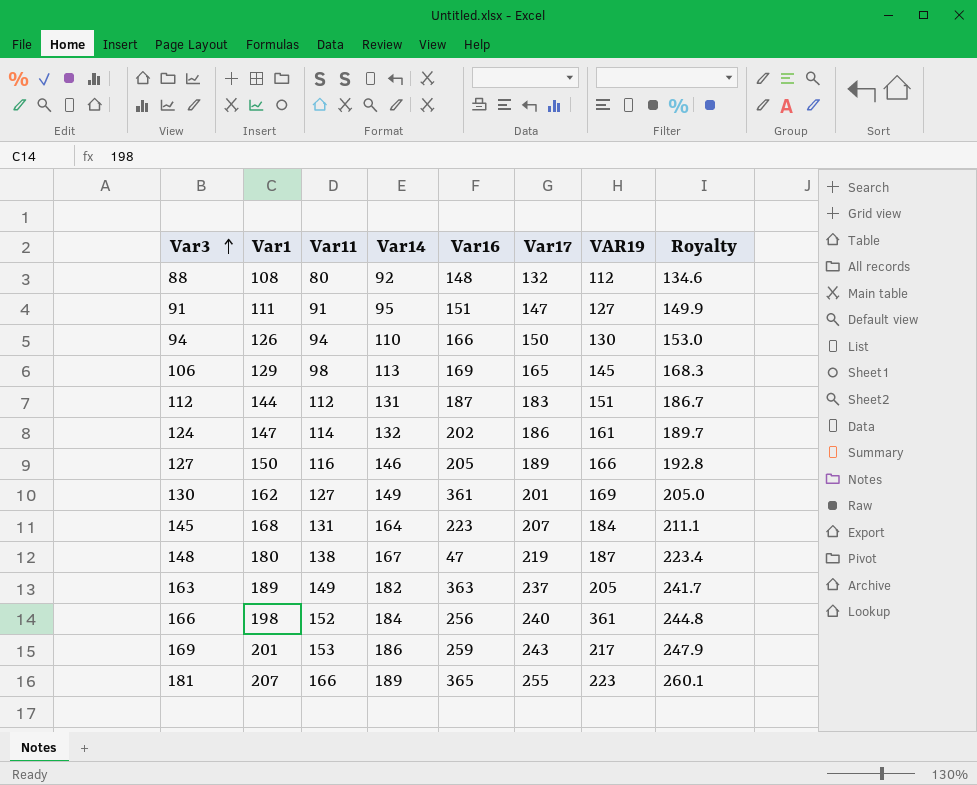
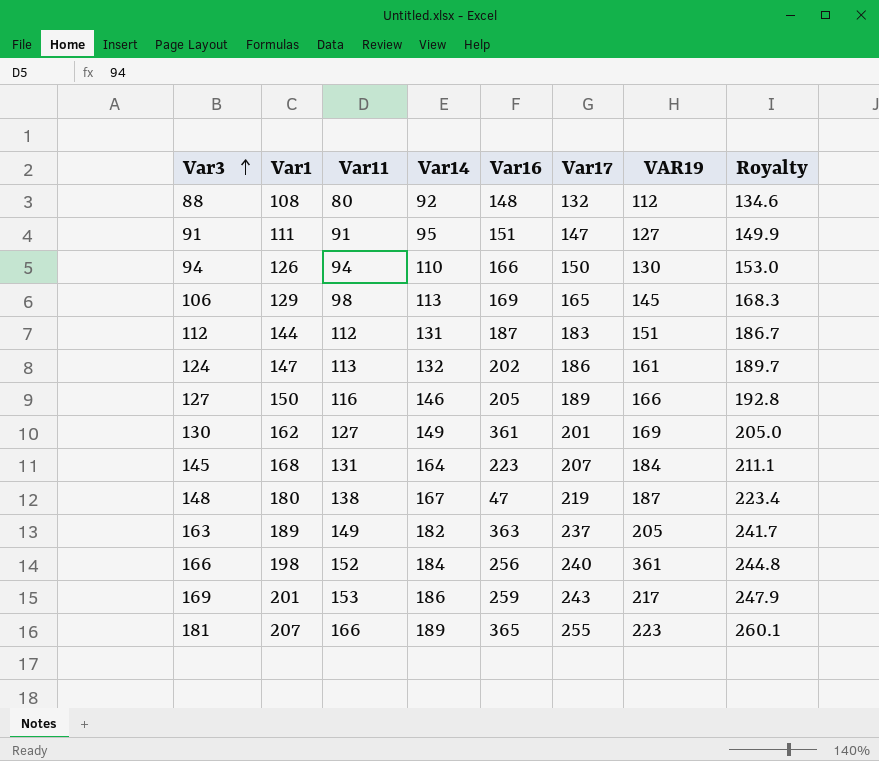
124 | Var11: 114 -> 113

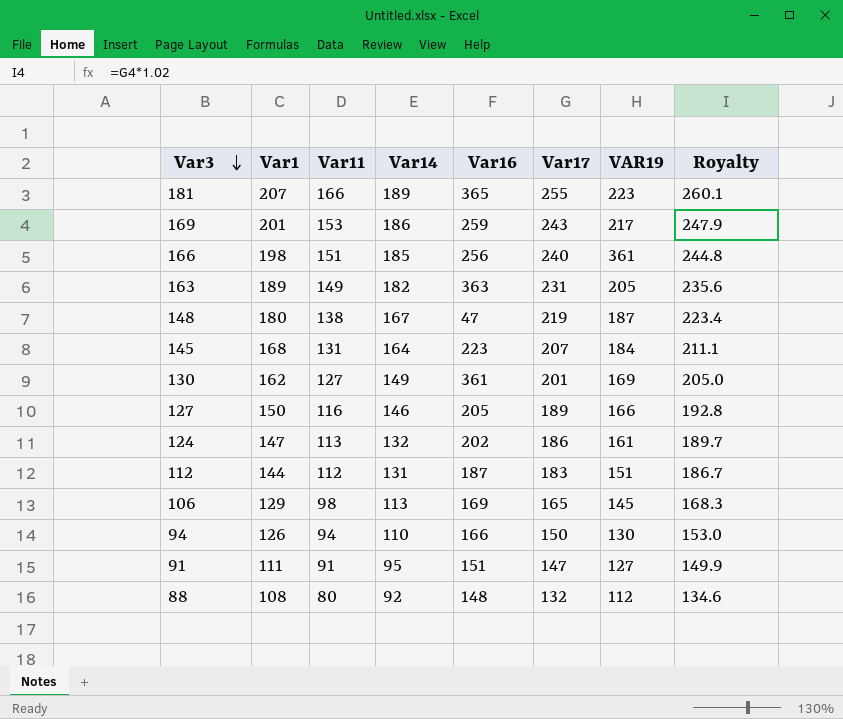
row order: Var3 ascending -> Var3 descending
166 | Var11: 152 -> 151
166 | Var14: 184 -> 185
163 | Var17: 237 -> 231
163 | Royalty: 241.7 -> 235.6

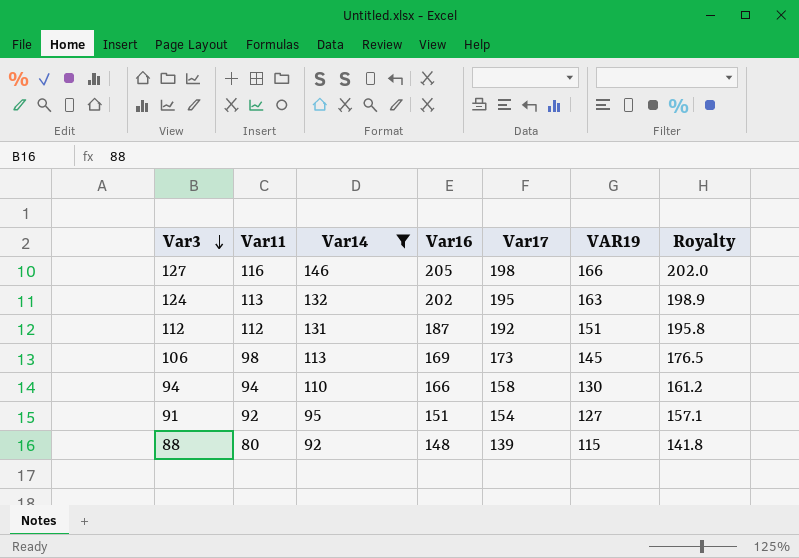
filter: none -> Var14 <= 146
column Var1 | position: 2 -> none
127 | Var17: 189 -> 198
127 | Royalty: 192.8 -> 202.0
124 | Var17: 186 -> 195
124 | VAR19: 161 -> 163
124 | Royalty: 189.7 -> 198.9
112 | Var17: 183 -> 192
112 | Royalty: 186.7 -> 195.8
106 | Var17: 165 -> 173
106 | Royalty: 168.3 -> 176.5
94 | Var17: 150 -> 158
94 | Royalty: 153.0 -> 161.2
91 | Var11: 91 -> 92
91 | Var17: 147 -> 154
91 | Royalty: 149.9 -> 157.1
88 | Var17: 132 -> 139
88 | VAR19: 112 -> 115
88 | Royalty: 134.6 -> 141.8

